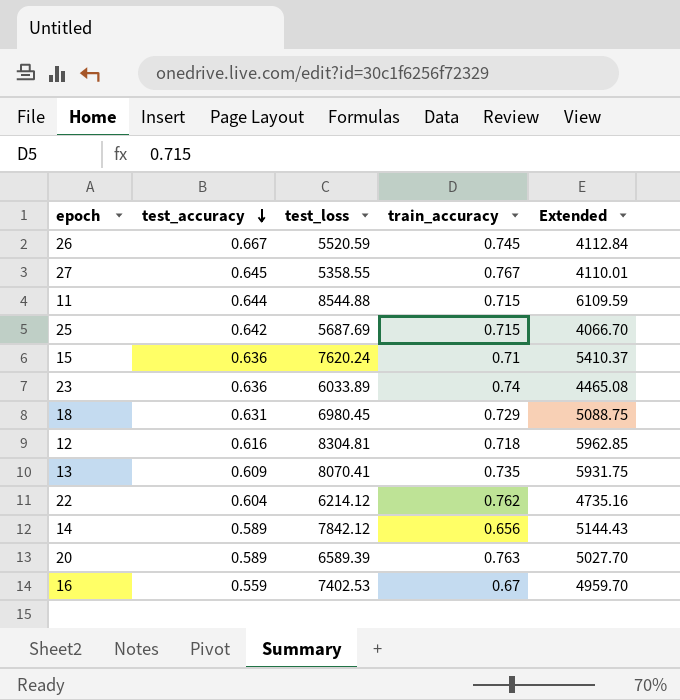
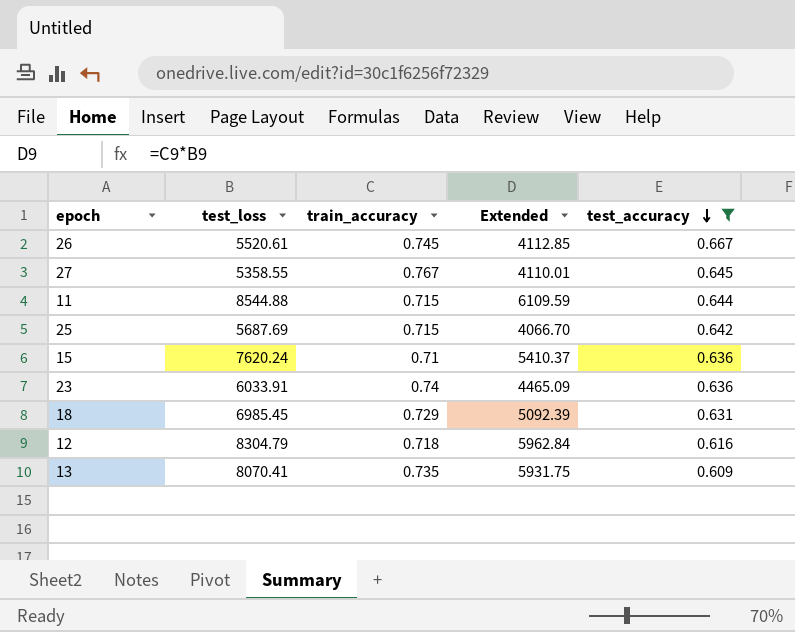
filter: none -> test_accuracy >= 0.609
column test_accuracy | position: 2 -> 5
26 | test_loss: 5520.59 -> 5520.61
26 | Extended: 4112.84 -> 4112.85
23 | test_loss: 6033.89 -> 6033.91
23 | Extended: 4465.08 -> 4465.09
18 | test_loss: 6980.45 -> 6985.45
18 | Extended: 5088.75 -> 5092.39
12 | test_loss: 8304.81 -> 8304.79
12 | Extended: 5962.85 -> 5962.84

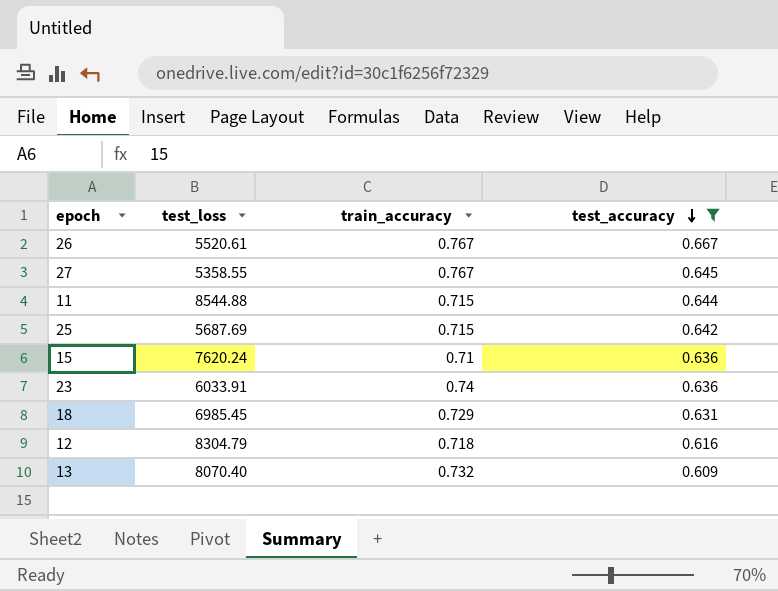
column Extended | formula: [test_loss] * [train_accuracy] -> none
26 | train_accuracy: 0.745 -> 0.767
13 | test_loss: 8070.41 -> 8070.40
13 | train_accuracy: 0.735 -> 0.732

